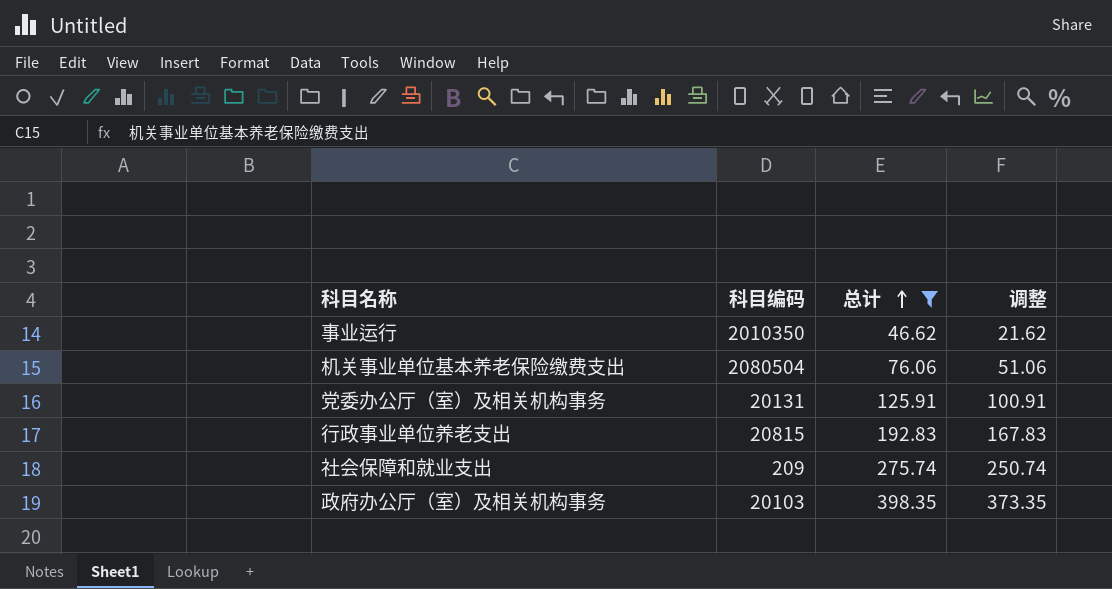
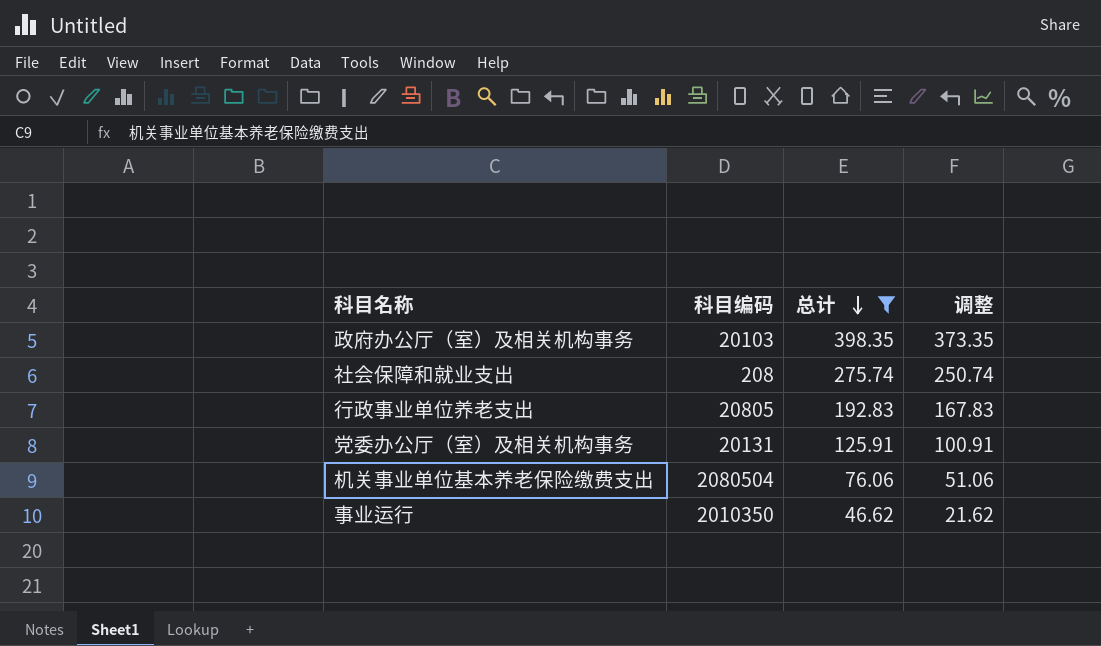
row order: 总计 ascending -> 总计 descending
社会保障和就业支出 | 科目编码: 209 -> 208
行政事业单位养老支出 | 科目编码: 20815 -> 20805

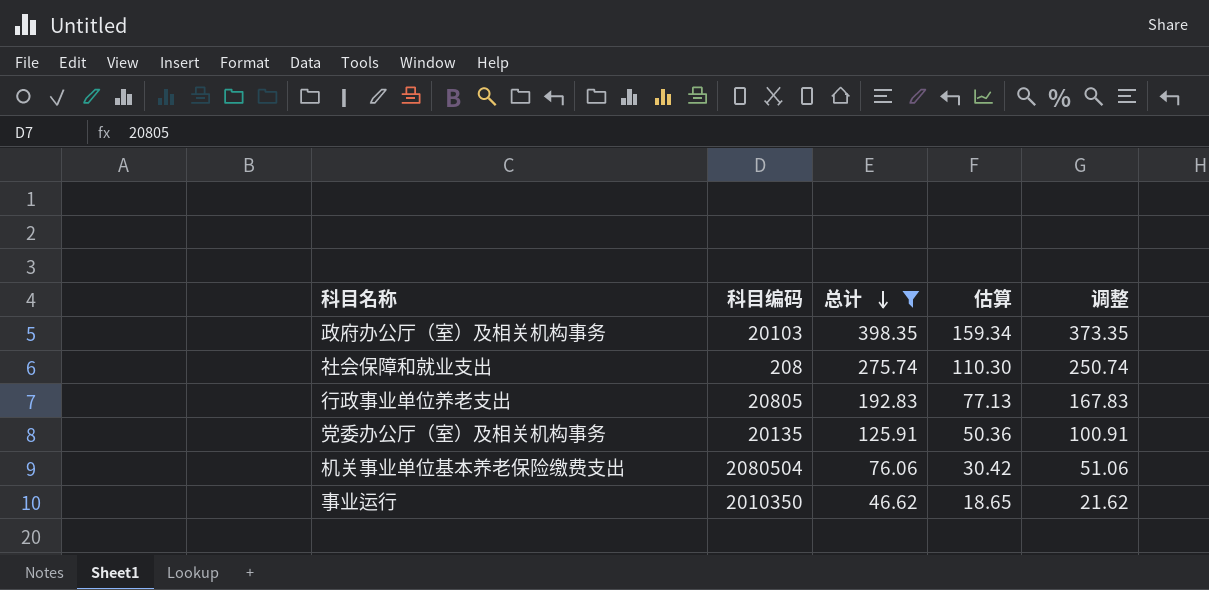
column 估算 | formula: none -> [总计] * 0.4
党委办公厅（室）及相关机构事务 | 科目编码: 20131 -> 20135

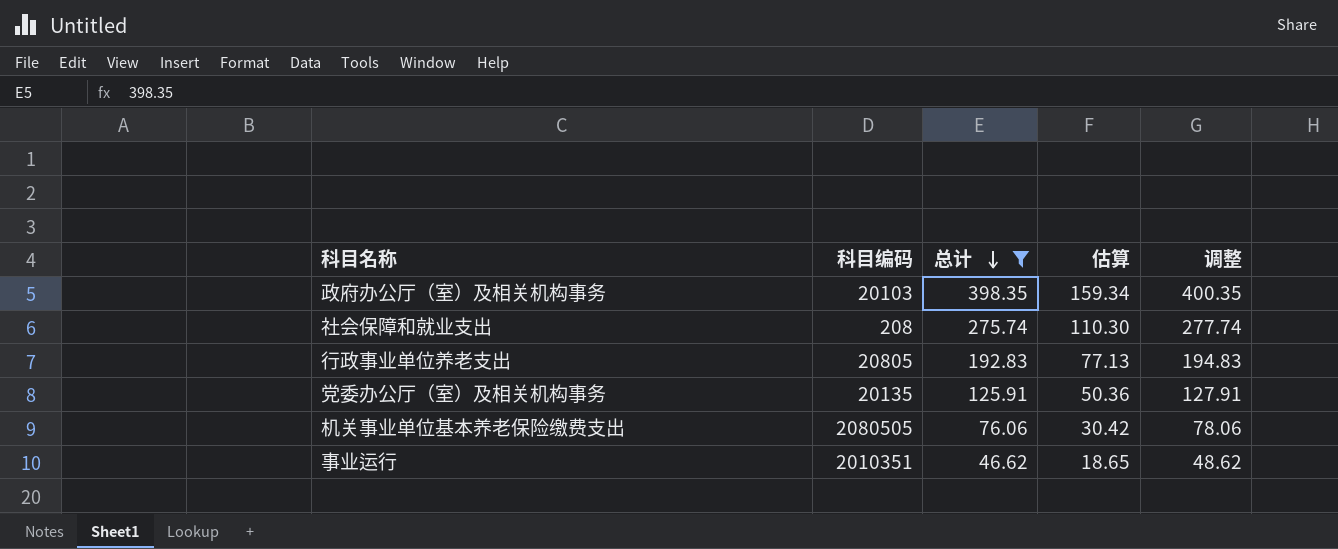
column 调整 | formula: [总计] - 25 -> [总计] + 2
机关事业单位基本养老保险缴费支出 | 科目编码: 2080504 -> 2080505
事业运行 | 科目编码: 2010350 -> 2010351

